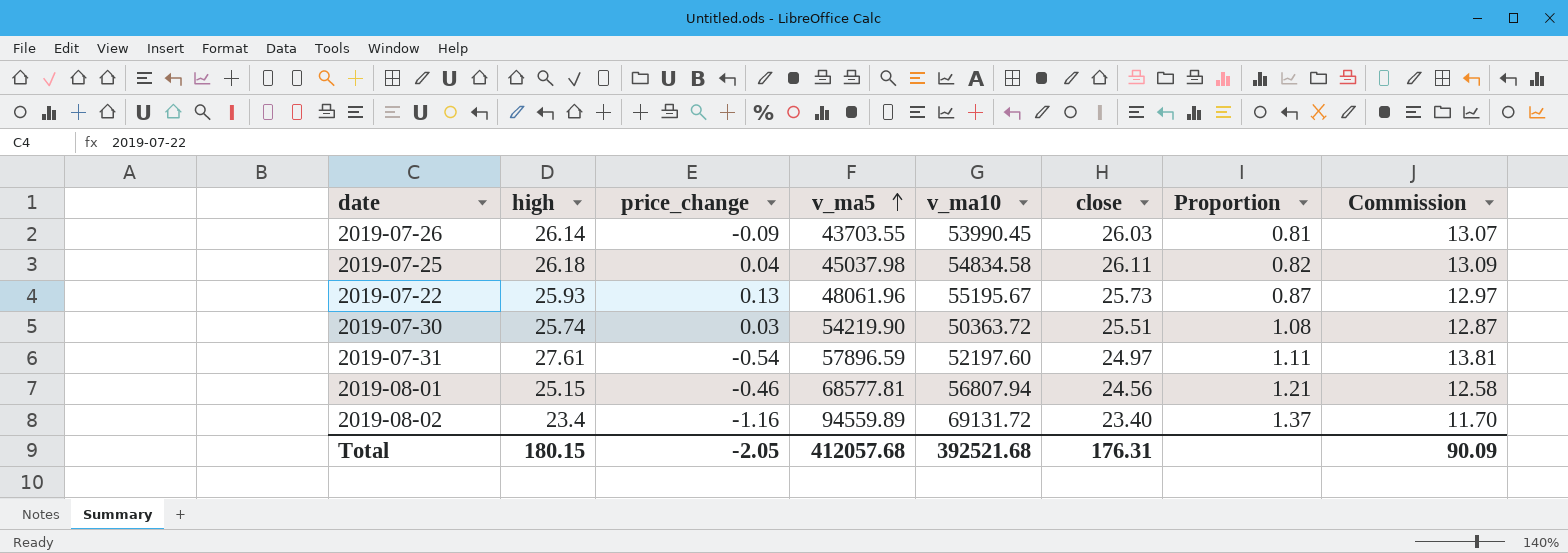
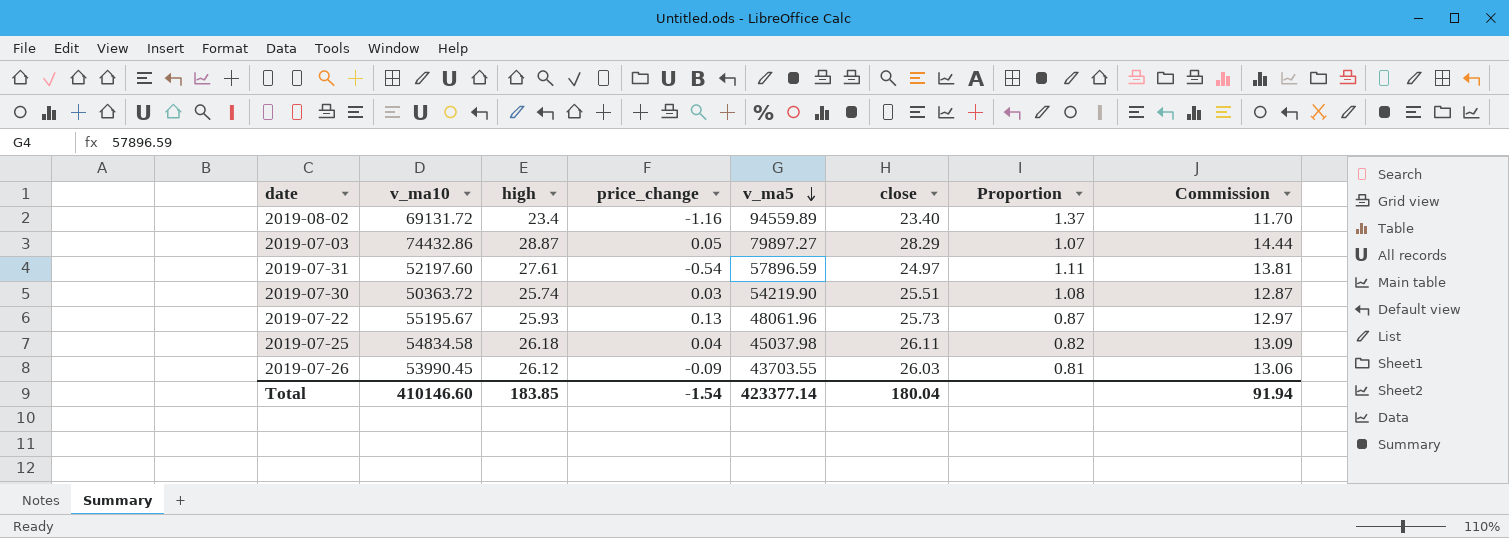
row order: v_ma5 ascending -> v_ma5 descending
column v_ma10 | position: 5 -> 2
row 2019-08-01: 25.15 | -0.46 | 68577.81 | 56807.94 | 24.56 | 1.21 | 12.58 -> none
row 2019-07-03: none -> 74432.86 | 28.87 | 0.05 | 79897.27 | 28.29 | 1.07 | 14.44
2019-07-26 | high: 26.14 -> 26.12
2019-07-26 | Commission: 13.07 -> 13.06
Total | v_ma10: 392521.68 -> 410146.60
Total | high: 180.15 -> 183.85
Total | price_change: -2.05 -> -1.54
Total | v_ma5: 412057.68 -> 423377.14
Total | close: 176.31 -> 180.04
Total | Commission: 90.09 -> 91.94

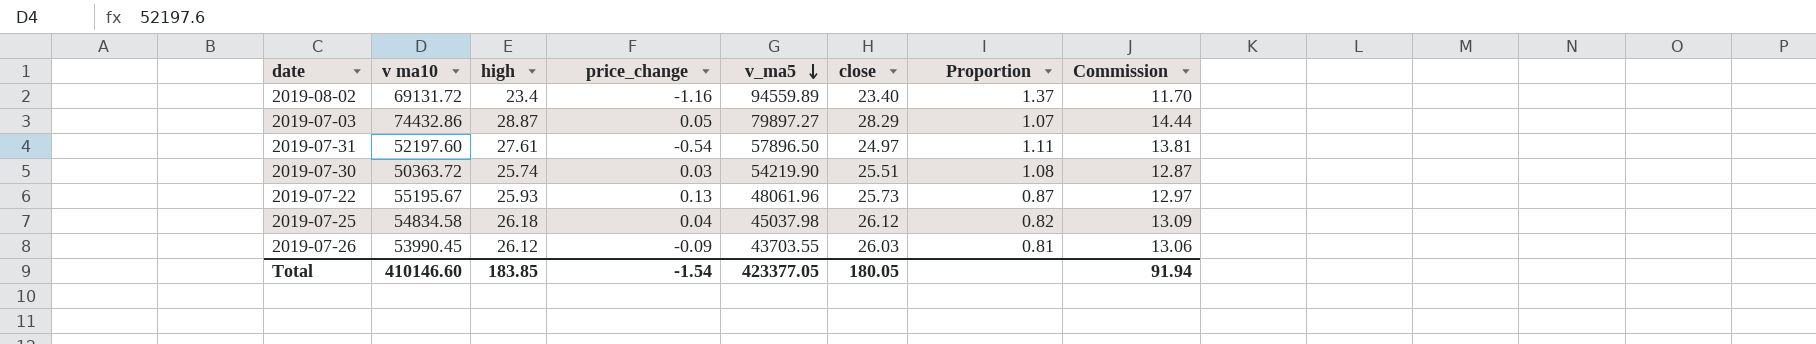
column name: v_ma10 -> v ma10
2019-07-31 | v_ma5: 57896.59 -> 57896.50
2019-07-25 | close: 26.11 -> 26.12
Total | v_ma5: 423377.14 -> 423377.05
Total | close: 180.04 -> 180.05

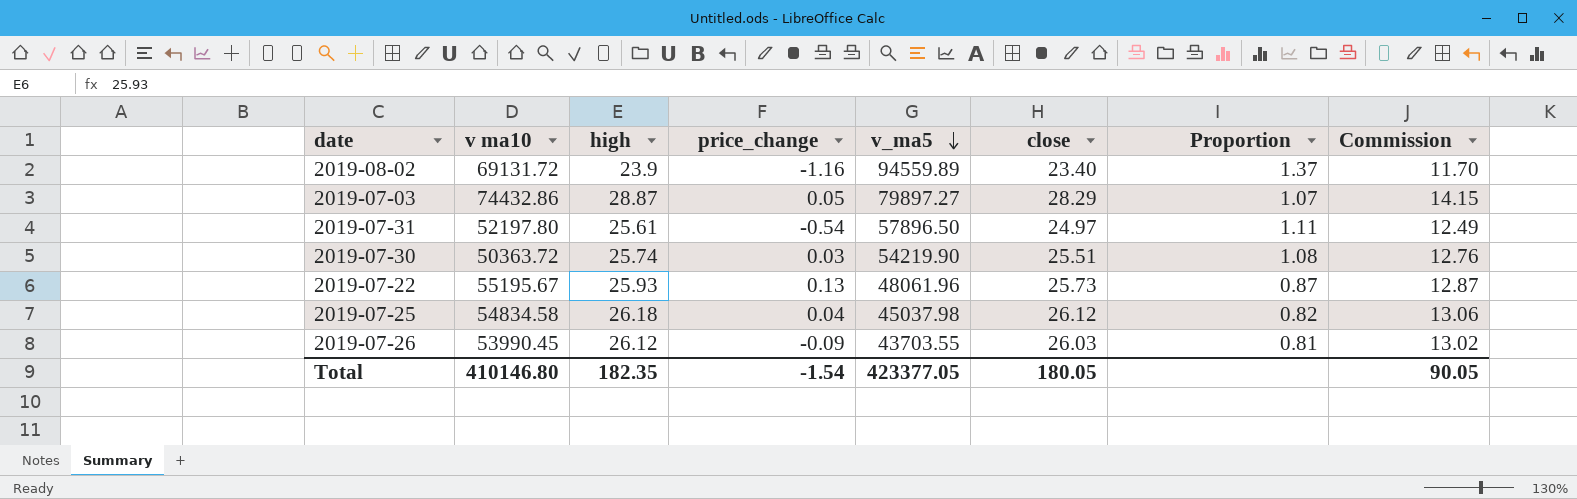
column Commission | formula: [high] * 0.5 -> [close] * 0.5
2019-08-02 | high: 23.4 -> 23.9
2019-07-31 | v ma10: 52197.60 -> 52197.80
2019-07-31 | high: 27.61 -> 25.61
Total | v ma10: 410146.60 -> 410146.80
Total | high: 183.85 -> 182.35
Total | Commission: 91.94 -> 90.05

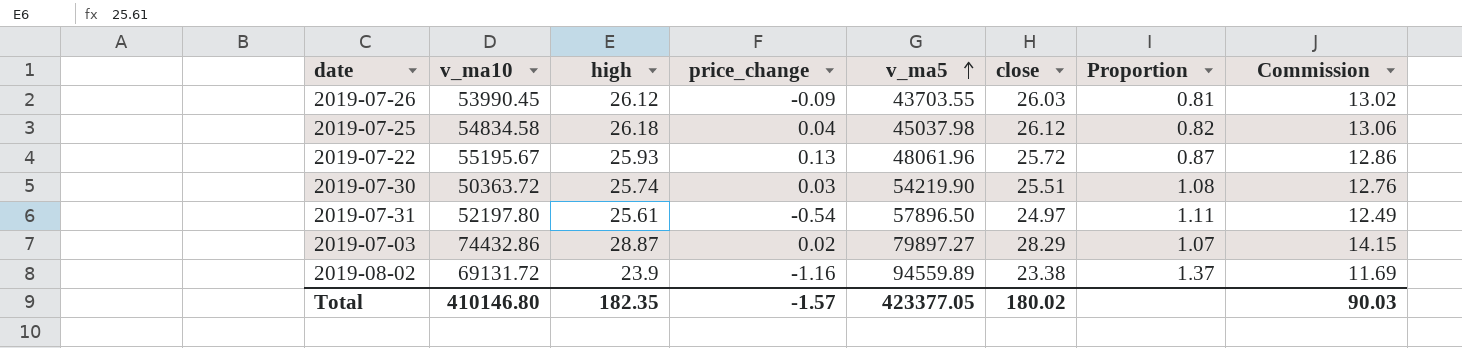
row order: v_ma5 descending -> v_ma5 ascending
column name: v ma10 -> v_ma10
2019-07-22 | close: 25.73 -> 25.72
2019-07-22 | Commission: 12.87 -> 12.86
2019-07-03 | price_change: 0.05 -> 0.02
2019-08-02 | close: 23.40 -> 23.38
2019-08-02 | Commission: 11.70 -> 11.69
Total | price_change: -1.54 -> -1.57
Total | close: 180.05 -> 180.02
Total | Commission: 90.05 -> 90.03

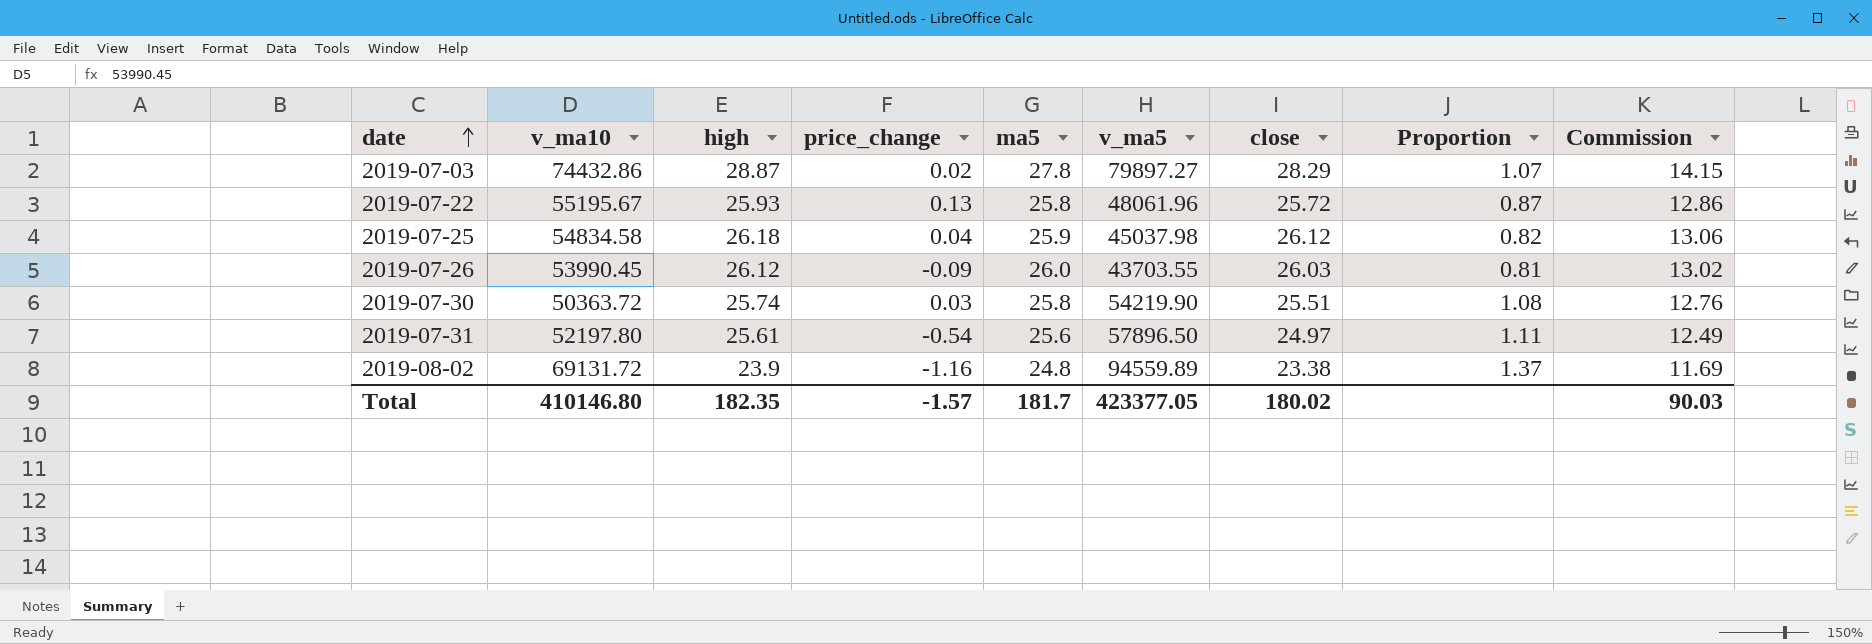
row order: v_ma5 ascending -> date ascending
column ma5 | position: none -> 5

